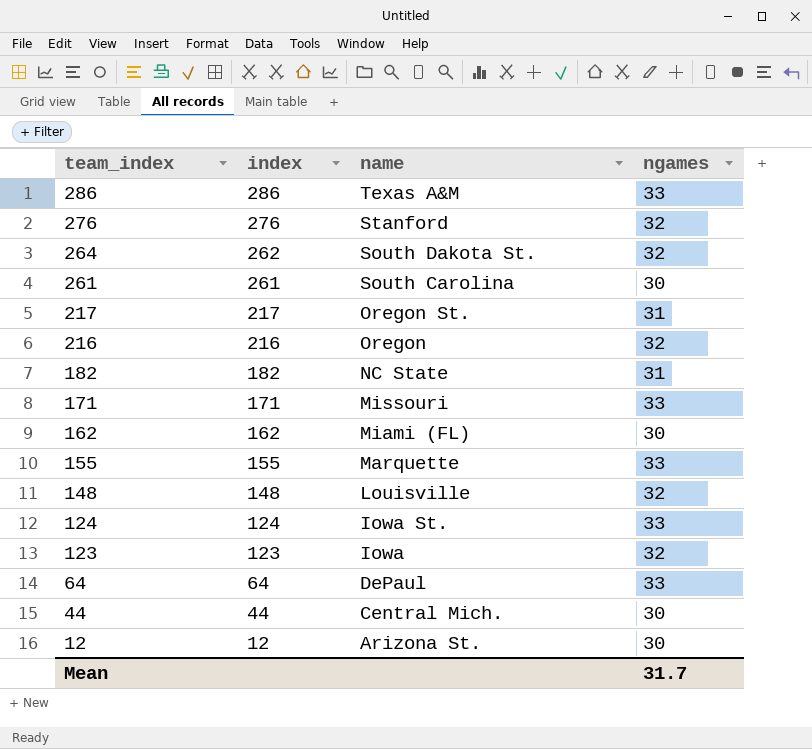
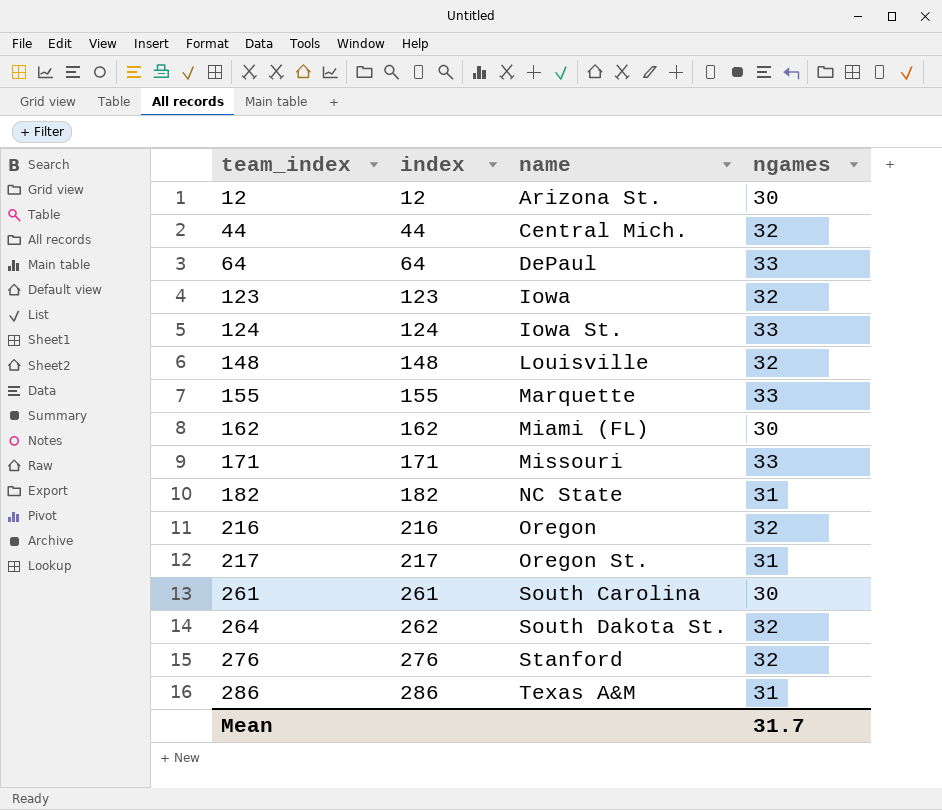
row order: team_index descending -> team_index ascending
44 | ngames: 30 -> 32
286 | ngames: 33 -> 31

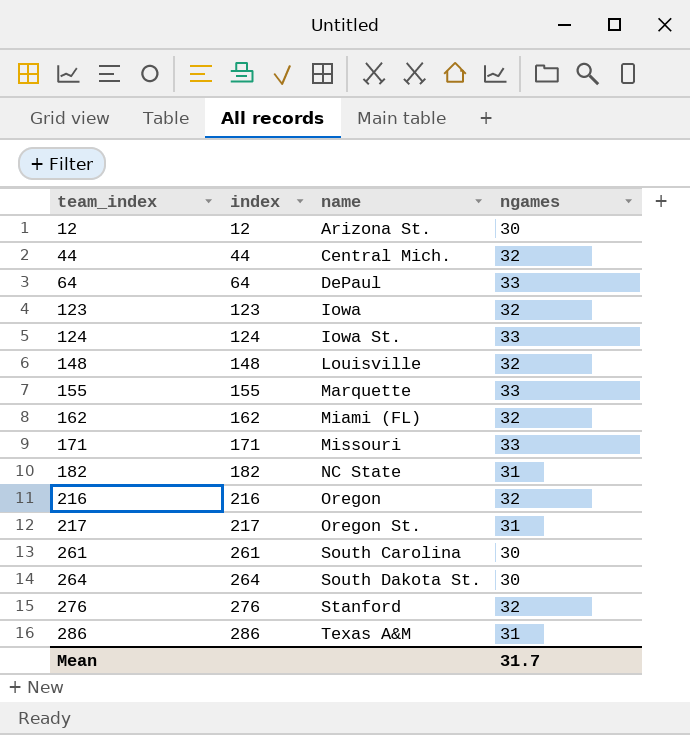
162 | ngames: 30 -> 32
264 | index: 262 -> 264
264 | ngames: 32 -> 30

